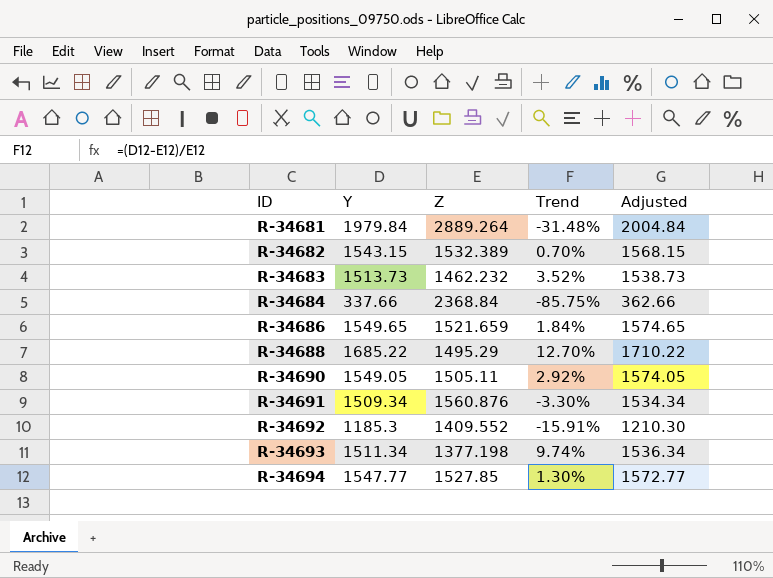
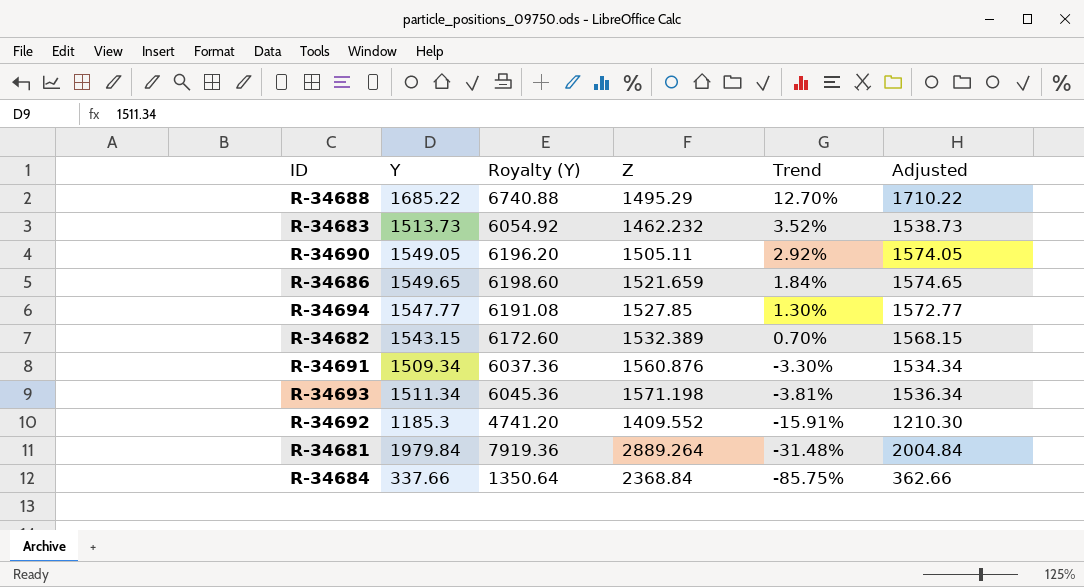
row order: ID ascending -> Trend descending
column Royalty (Y) | formula: none -> [Y] * 4
R-34693 | Z: 1377.198 -> 1571.198
R-34693 | Trend: 9.74% -> -3.81%

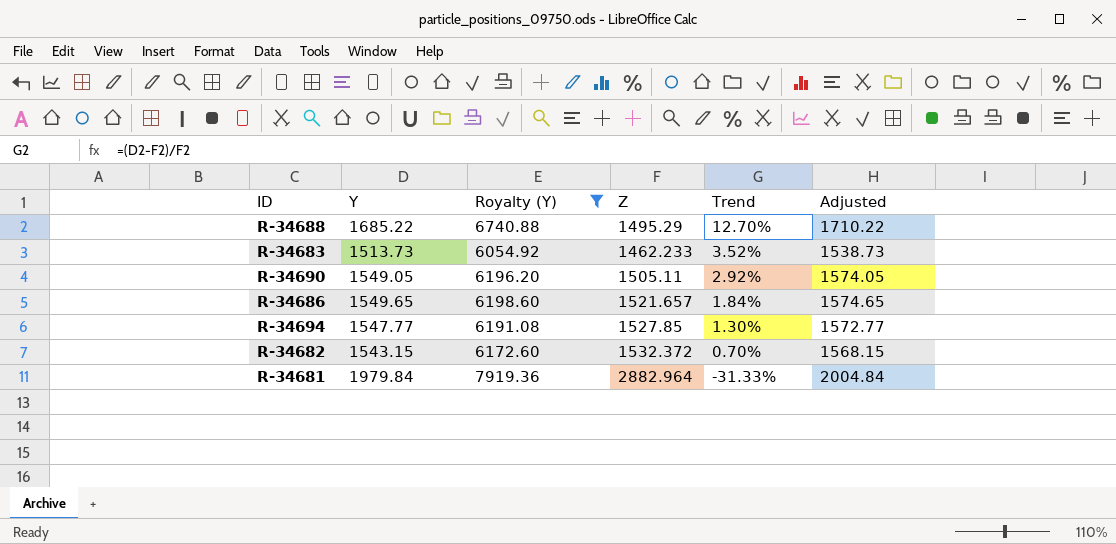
filter: none -> Royalty (Y) >= 6054.92
R-34683 | Z: 1462.232 -> 1462.233
R-34686 | Z: 1521.659 -> 1521.657
R-34682 | Z: 1532.389 -> 1532.372
R-34681 | Z: 2889.264 -> 2882.964
R-34681 | Trend: -31.48% -> -31.33%

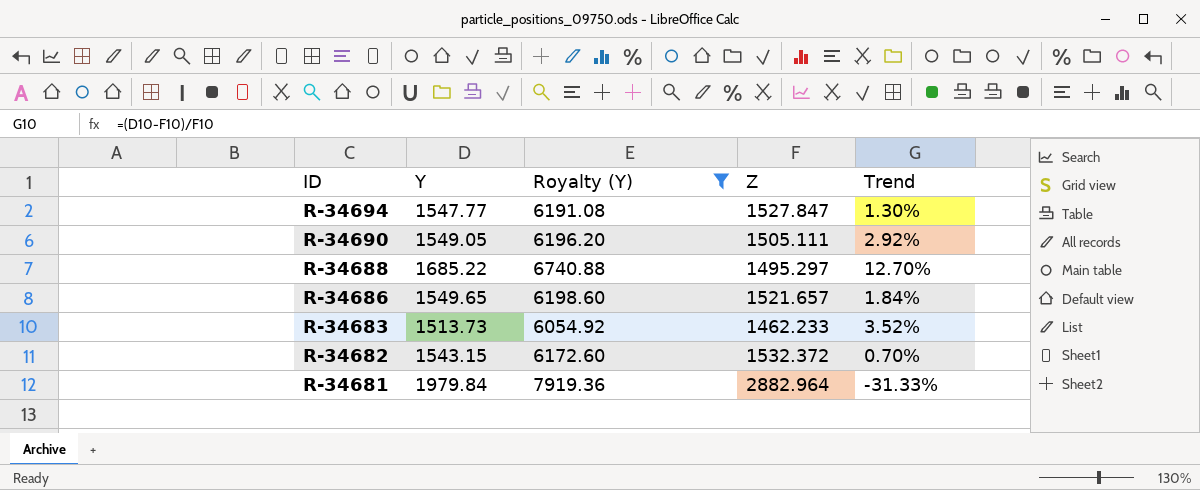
row order: Trend descending -> ID descending
column Adjusted | formula: [Y] + 25 -> none
R-34694 | Z: 1527.85 -> 1527.847
R-34690 | Z: 1505.11 -> 1505.111
R-34688 | Z: 1495.29 -> 1495.297

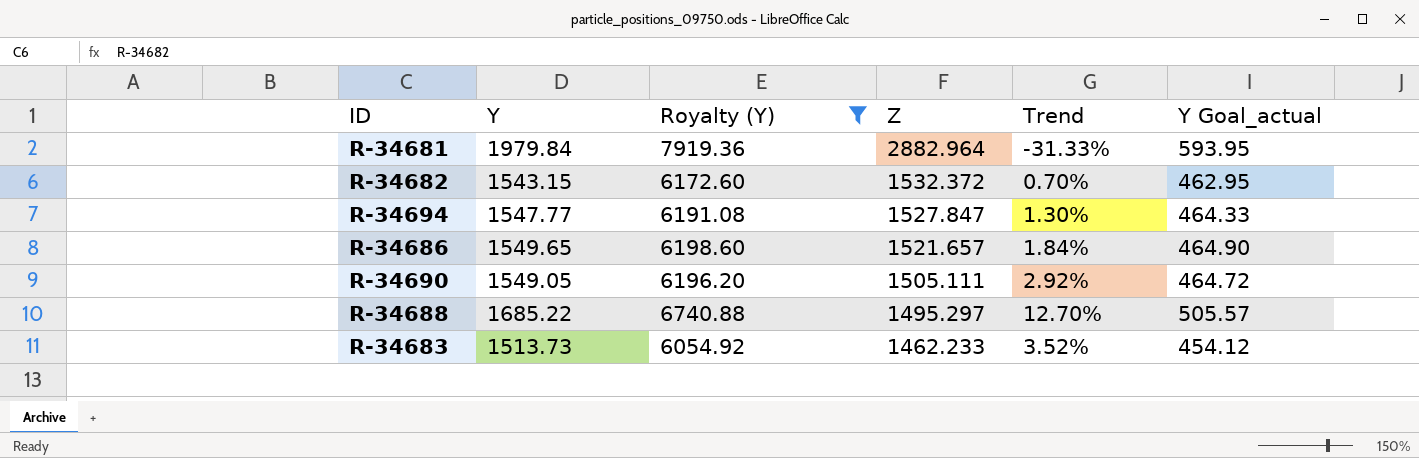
row order: ID descending -> Z descending
column Y Goal_actual | formula: none -> [Y] * 0.3

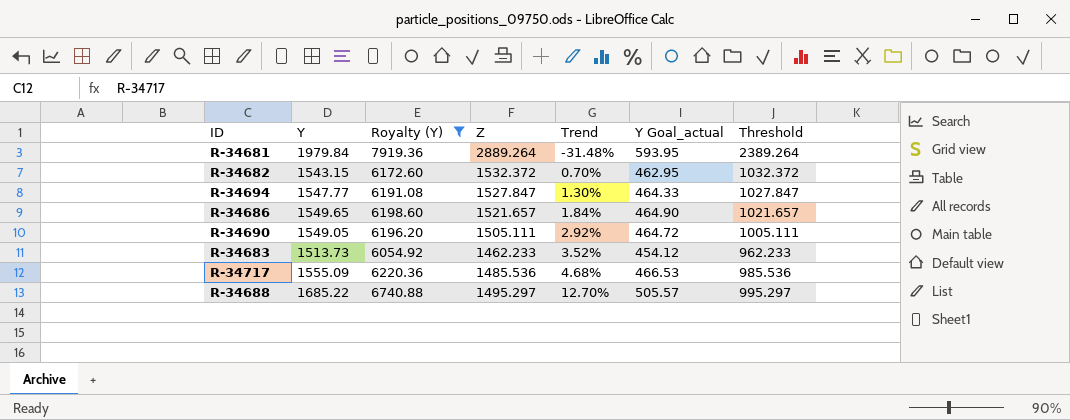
row order: Z descending -> Trend ascending
column Threshold | formula: none -> [Z] - 500
R-34681 | Z: 2882.964 -> 2889.264
R-34681 | Trend: -31.33% -> -31.48%
row R-34717: none -> 1555.09 | 6220.36 | 1485.536 | 4.68% | 466.53 | 985.536

